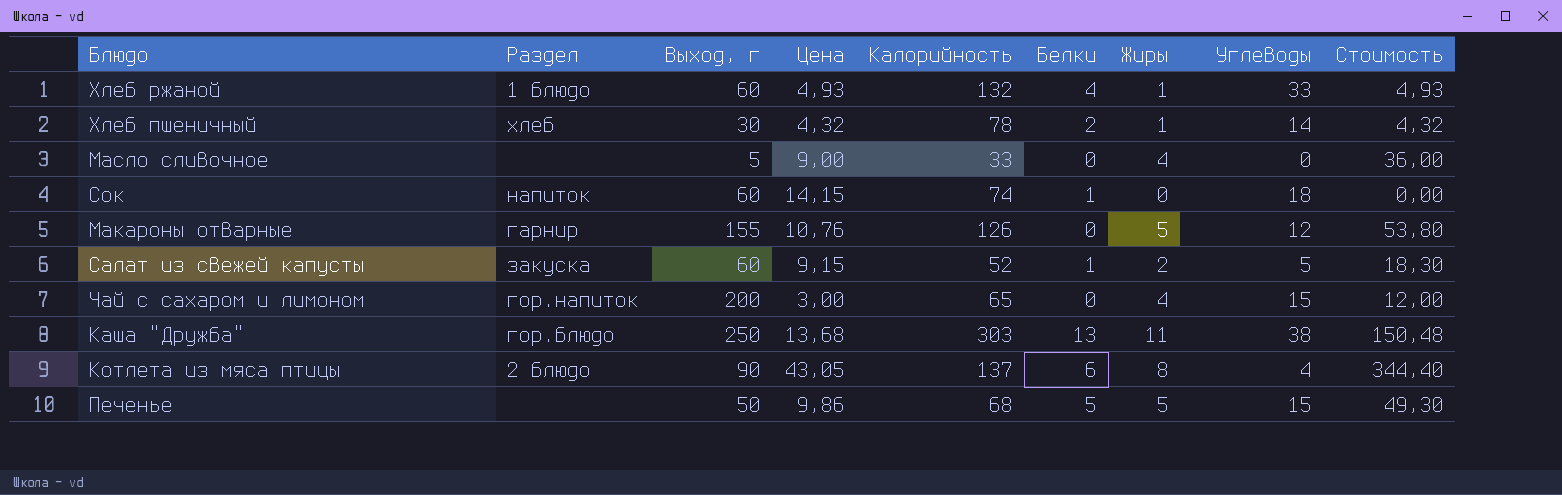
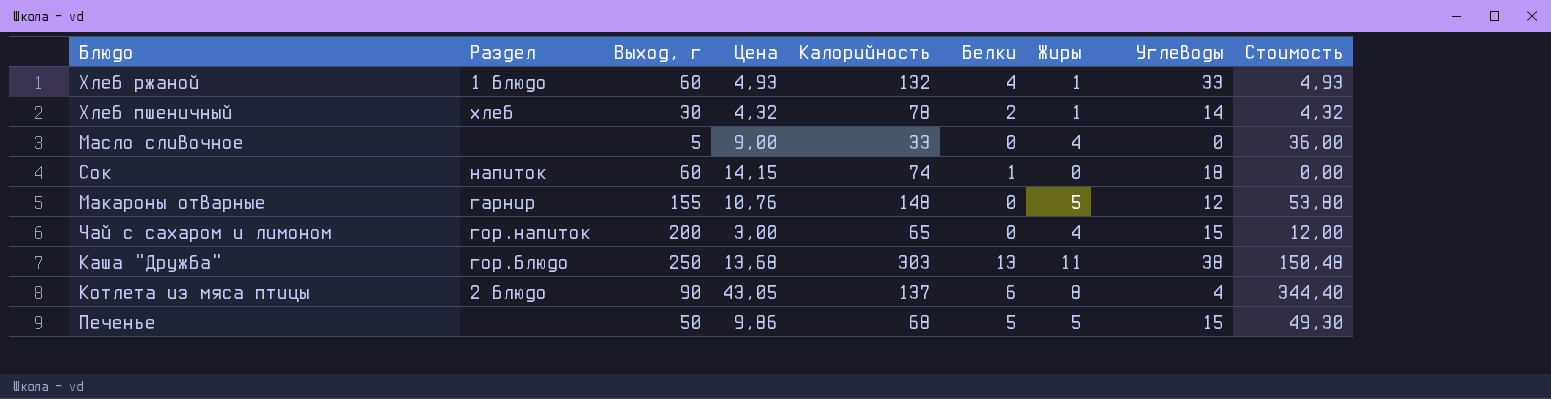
row Салат из свежей капусты: закуска | 60 | 9,15 | 52 | 1 | 2 | 5 | 18,30 -> none
Макароны отварные | Калорийность: 126 -> 148

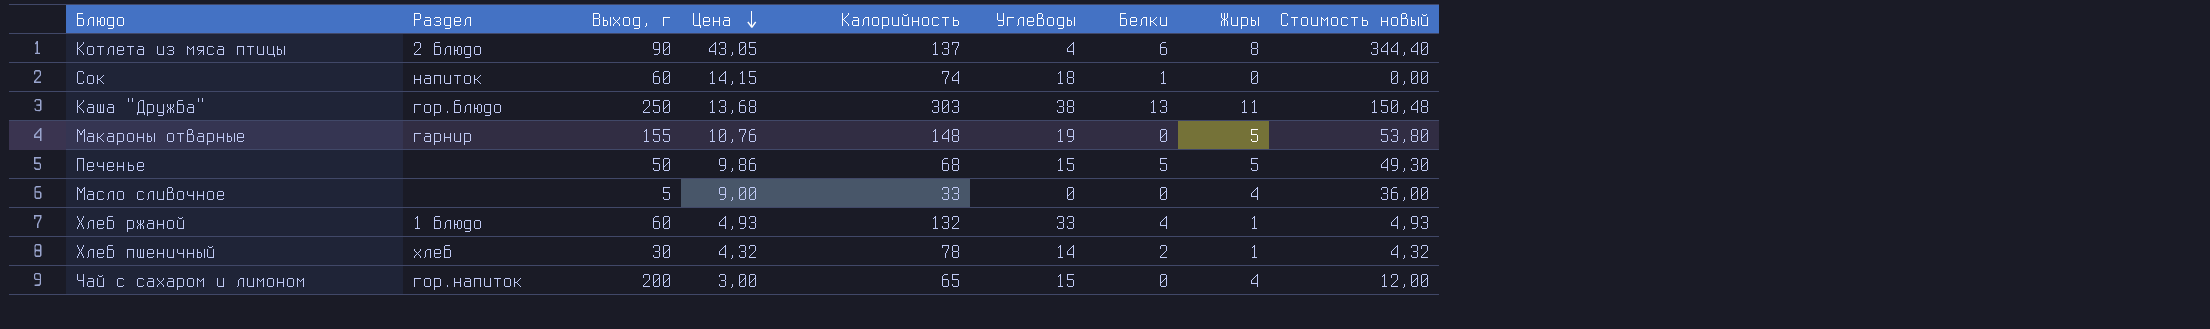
row order: none -> Цена descending
column Углеводы | position: 8 -> 6
column name: Стоимость -> Стоимость новый
Макароны отварные | Углеводы: 12 -> 19

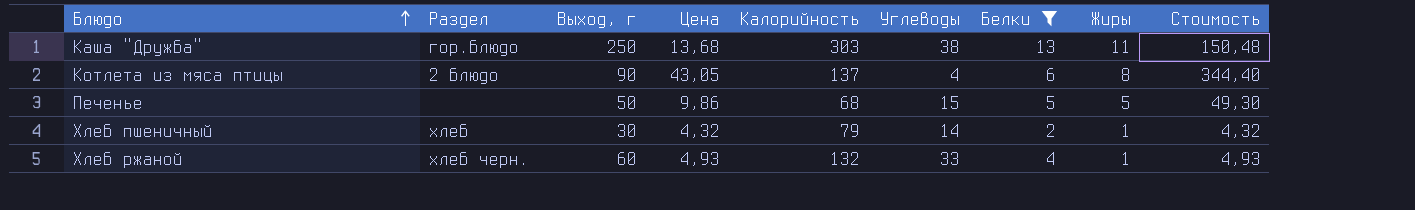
filter: none -> Белки >= 2
row order: Цена descending -> Блюдо ascending
column name: Стоимость новый -> Стоимость
Хлеб пшеничный | Калорийность: 78 -> 79
Хлеб ржаной | Раздел: 1 блюдо -> хлеб черн.

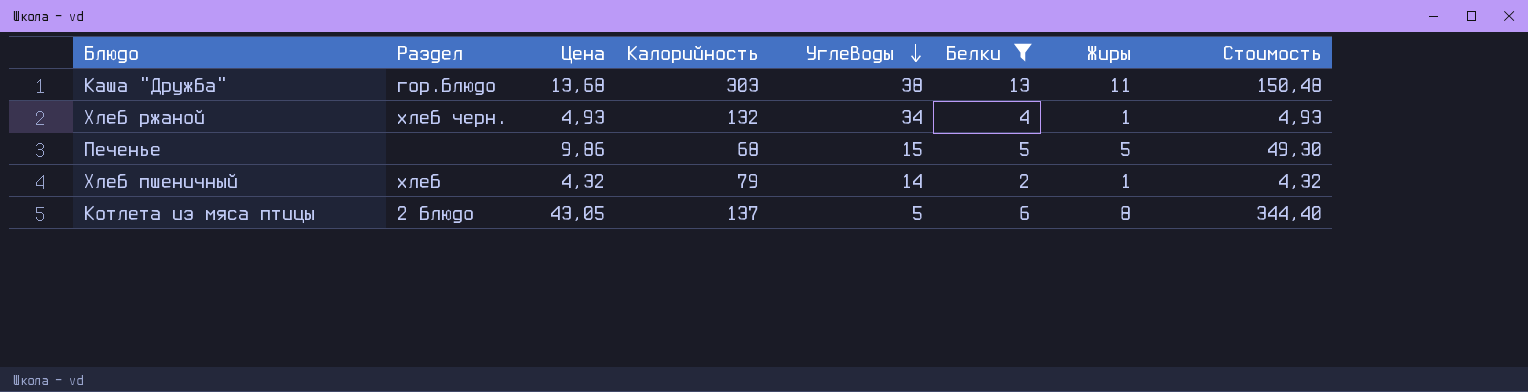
row order: Блюдо ascending -> Углеводы descending
column Выход, г | position: 3 -> none
Хлеб ржаной | Углеводы: 33 -> 34
Котлета из мяса птицы | Углеводы: 4 -> 5

